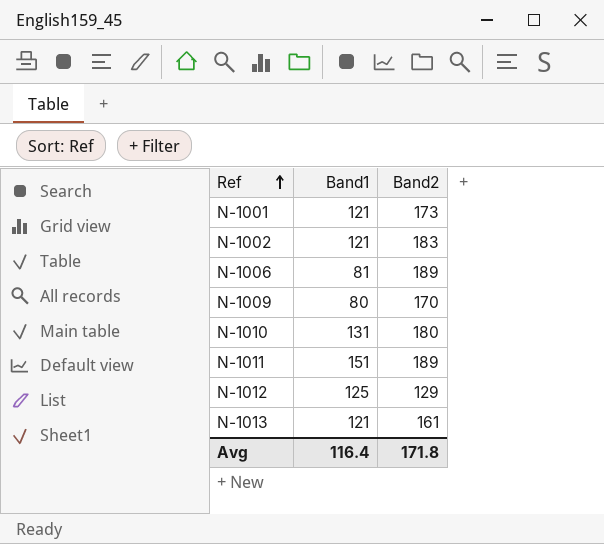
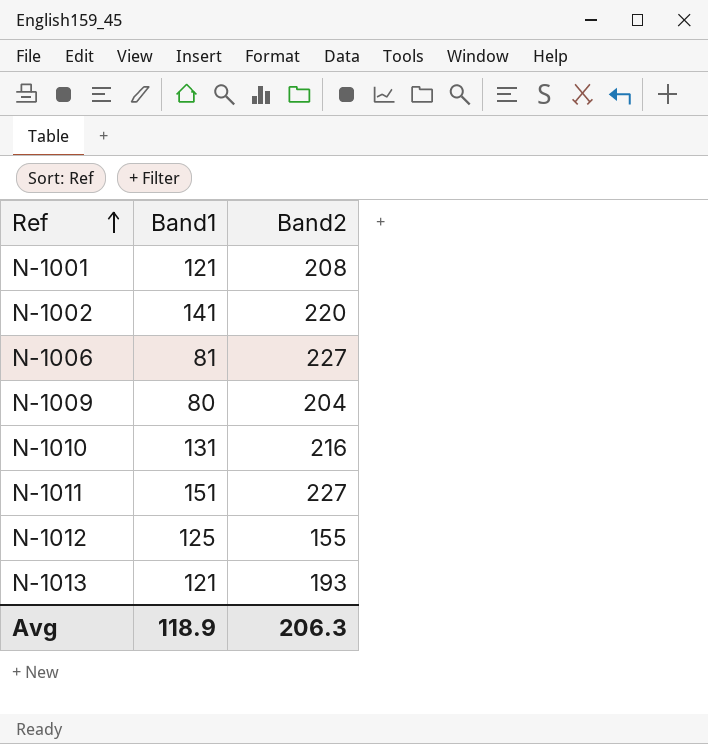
N-1001 | Band2: 173 -> 208
N-1002 | Band1: 121 -> 141
N-1002 | Band2: 183 -> 220
N-1006 | Band2: 189 -> 227
N-1009 | Band2: 170 -> 204
N-1010 | Band2: 180 -> 216
N-1011 | Band2: 189 -> 227
N-1012 | Band2: 129 -> 155
N-1013 | Band2: 161 -> 193
Avg | Band1: 116.4 -> 118.9
Avg | Band2: 171.8 -> 206.3

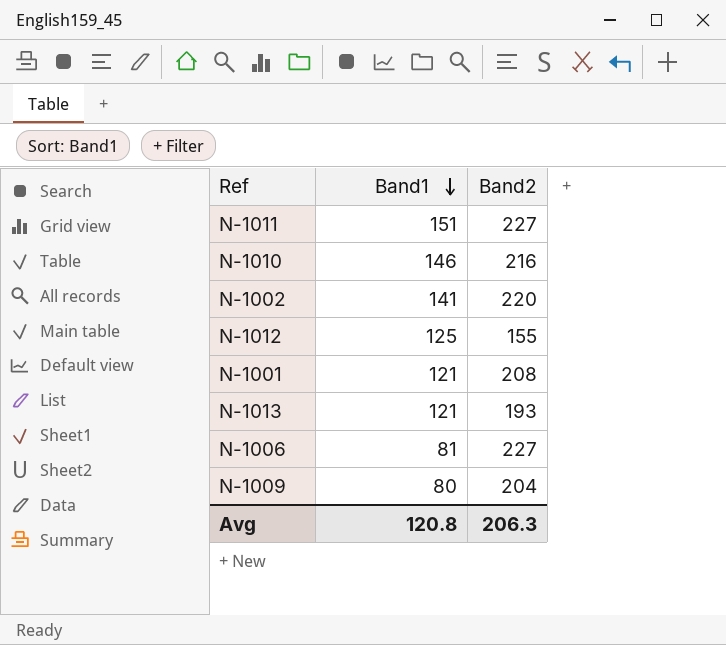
row order: Ref ascending -> Band1 descending
N-1010 | Band1: 131 -> 146
Avg | Band1: 118.9 -> 120.8

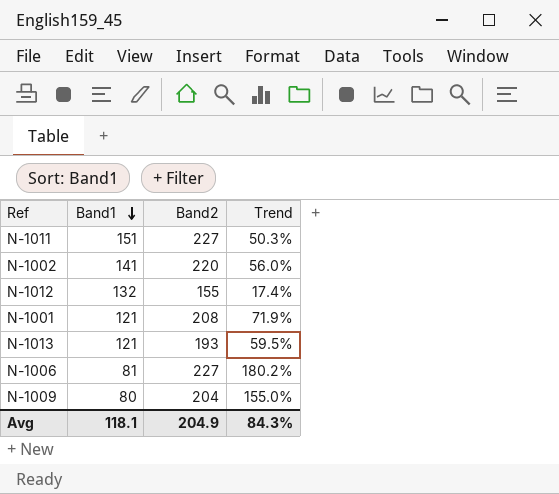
column Trend | formula: none -> ([Band2] - [Band1]) / [Band1]
row N-1010: 146 | 216 -> none
N-1012 | Band1: 125 -> 132
Avg | Band1: 120.8 -> 118.1
Avg | Band2: 206.3 -> 204.9

